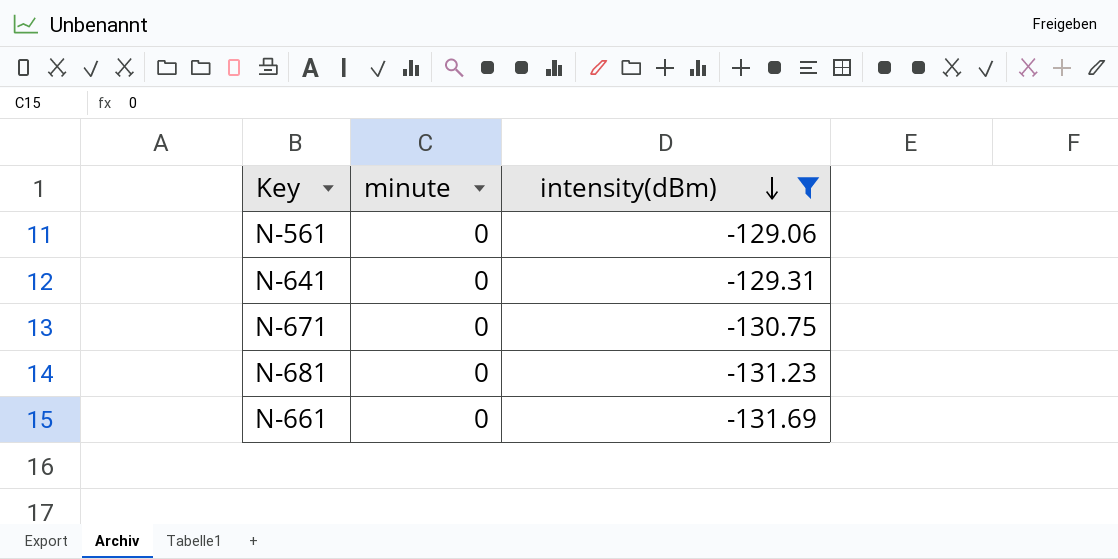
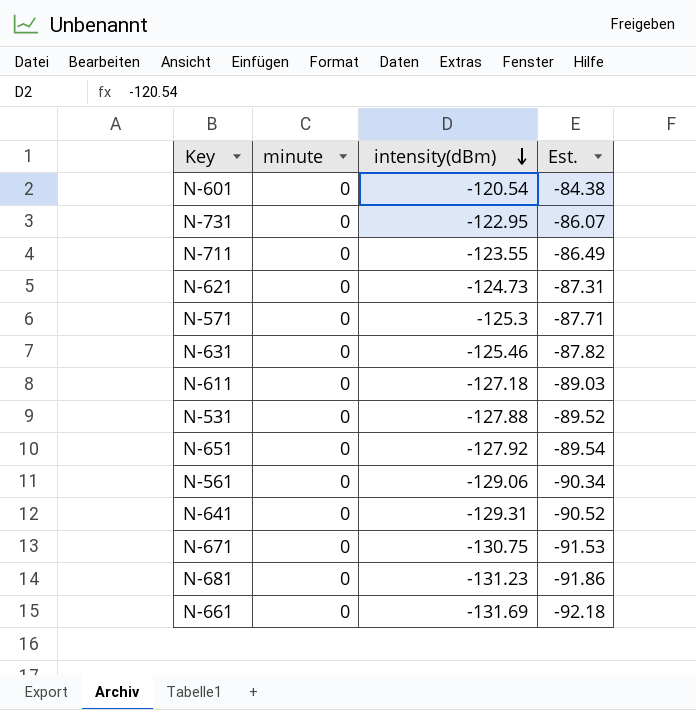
filter: intensity(dBm) <= -129.06 -> none
column Est. | formula: none -> [intensity(dBm)] * 0.7

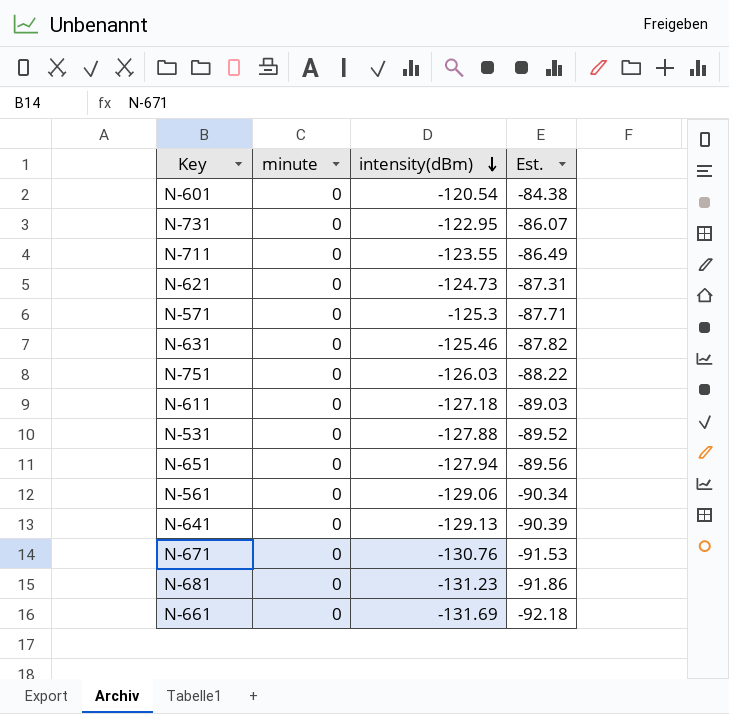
row N-751: none -> 0 | -126.03 | -88.22
N-651 | intensity(dBm): -127.92 -> -127.94
N-651 | Est.: -89.54 -> -89.56
N-641 | intensity(dBm): -129.31 -> -129.13
N-641 | Est.: -90.52 -> -90.39
N-671 | intensity(dBm): -130.75 -> -130.76

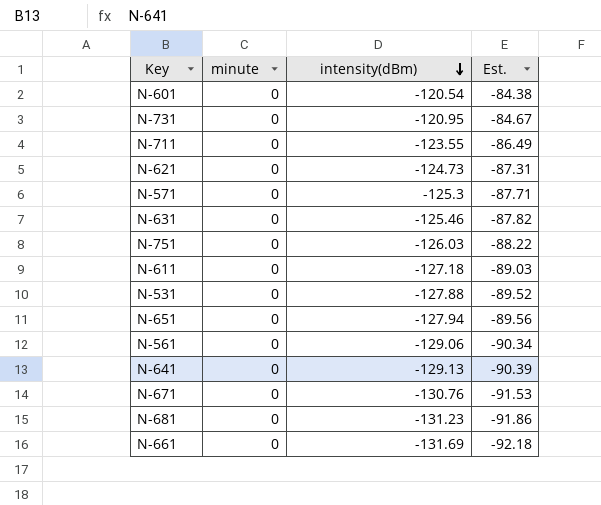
N-731 | intensity(dBm): -122.95 -> -120.95
N-731 | Est.: -86.07 -> -84.67

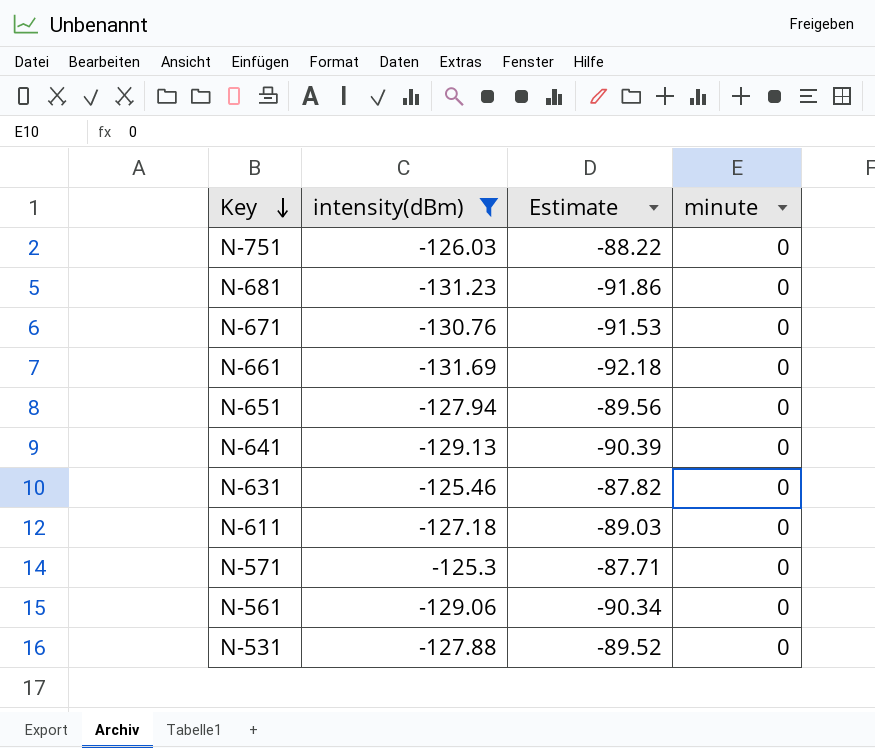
filter: none -> intensity(dBm) <= -125.3
row order: intensity(dBm) descending -> Key descending
column name: Est. -> Estimate
column minute | position: 2 -> 4

